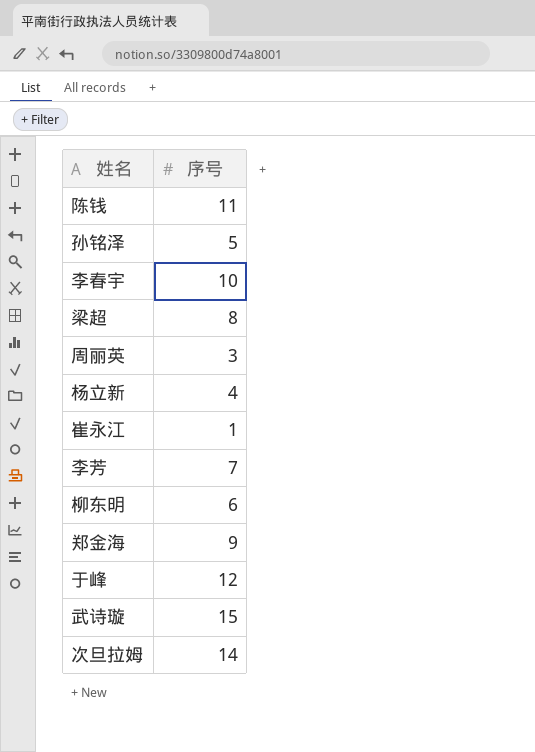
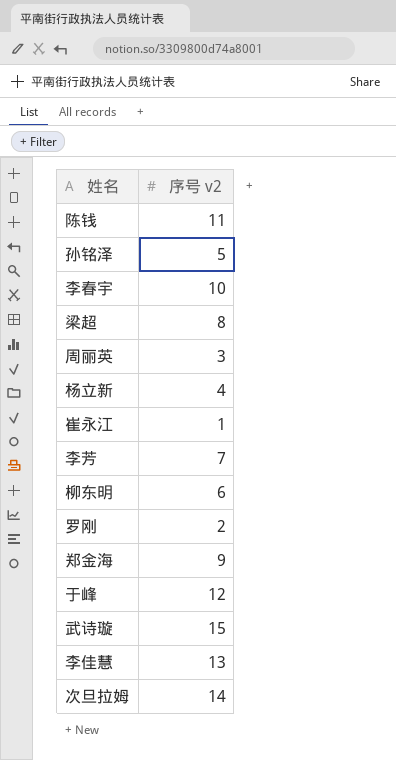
column name: 序号 -> 序号 v2
row 罗刚: none -> 2
row 李佳慧: none -> 13

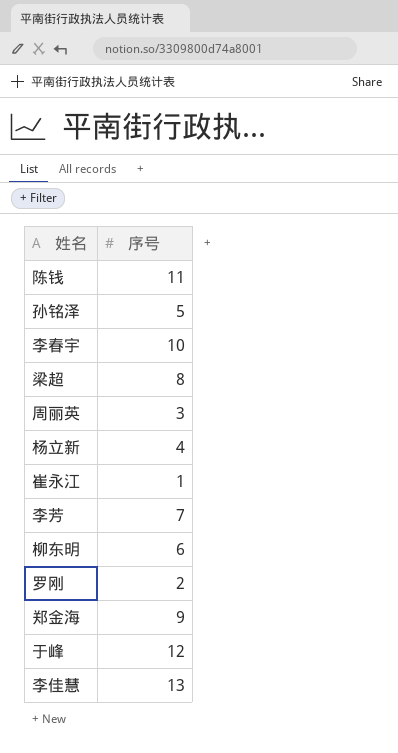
column name: 序号 v2 -> 序号
row 武诗璇: 15 -> none
row 次旦拉姆: 14 -> none

